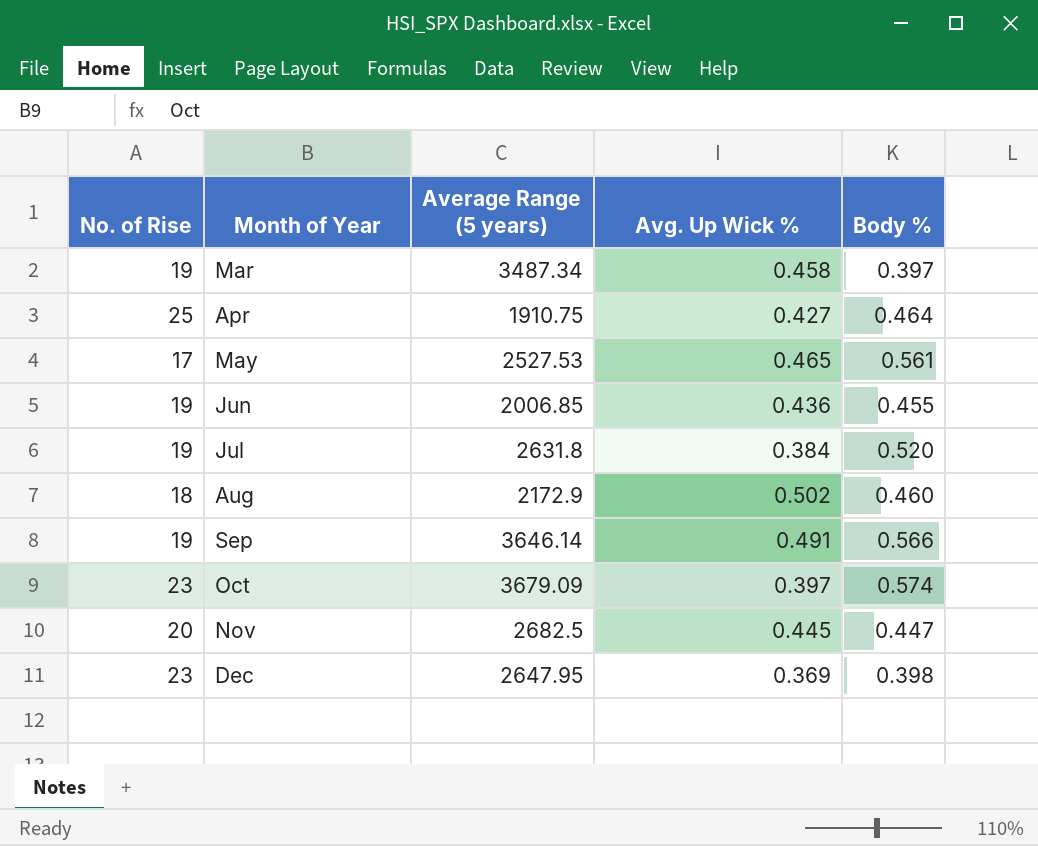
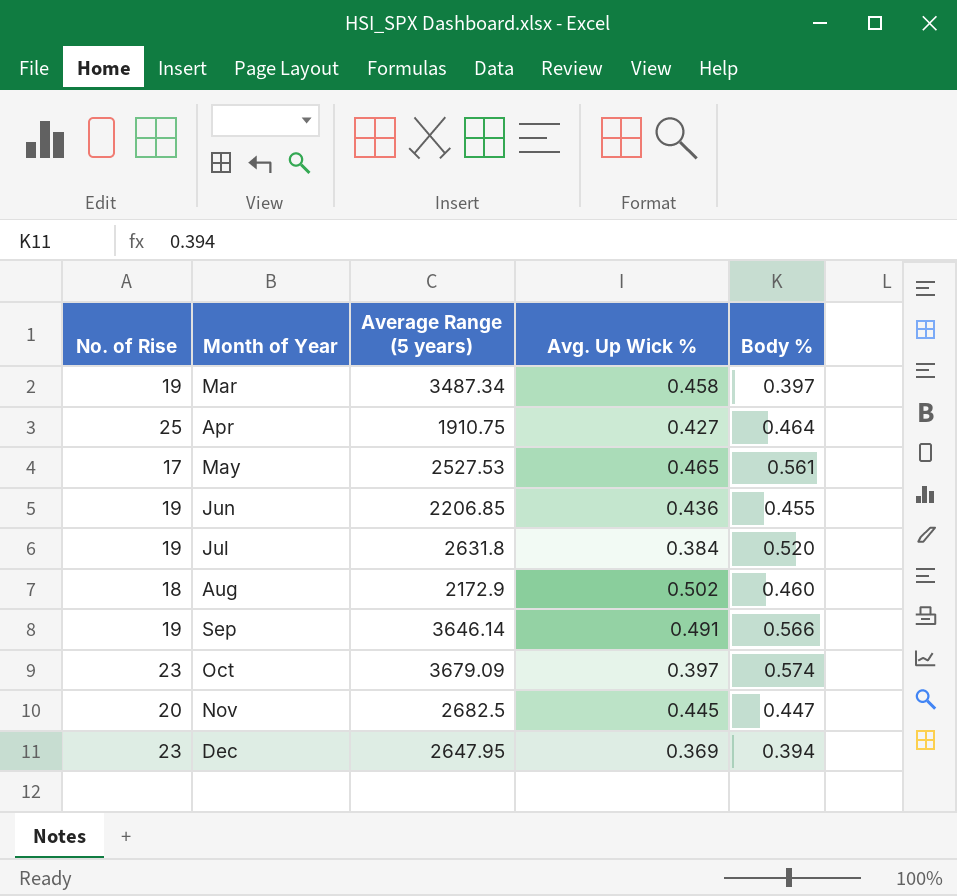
Jun | Average Range (5 years): 2006.85 -> 2206.85
Dec | Body %: 0.398 -> 0.394

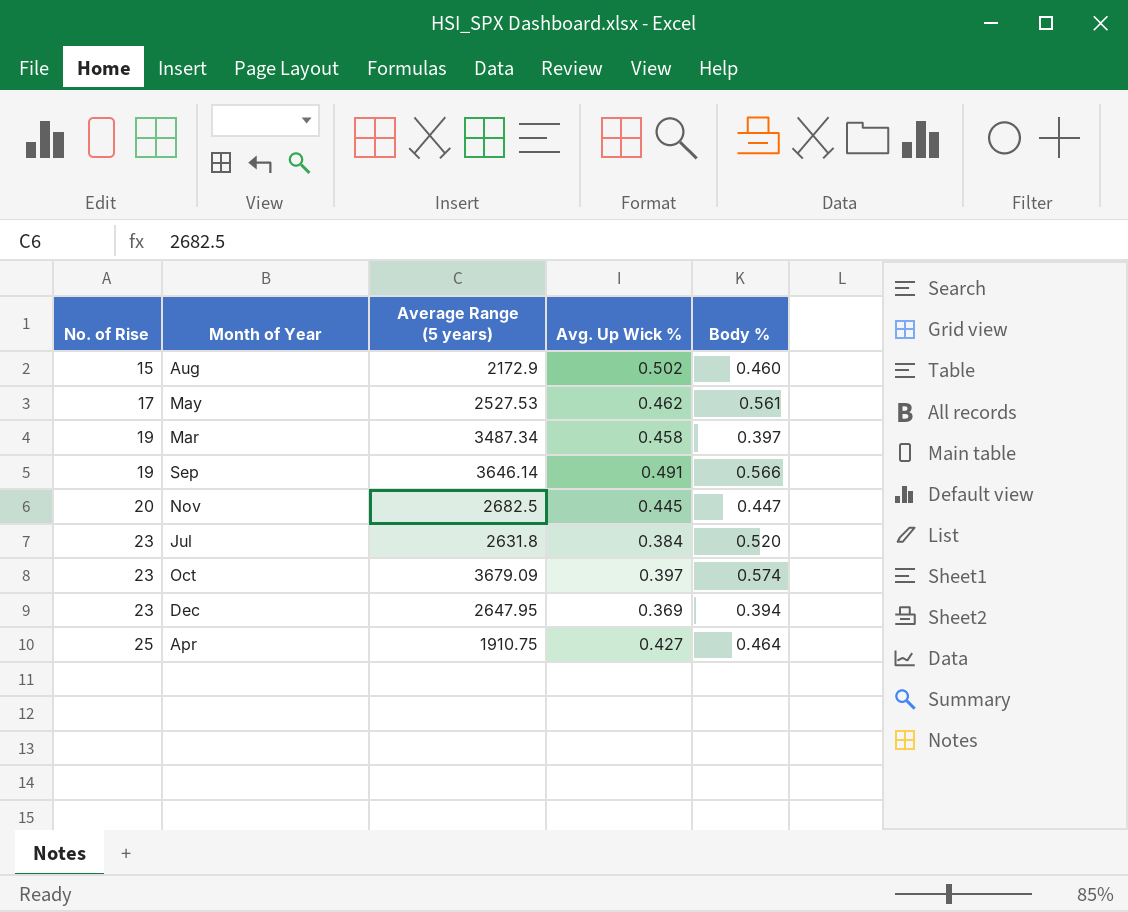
row order: Month of Year ascending -> No. of Rise ascending
row Jun: 19 | 2206.85 | 0.436 | 0.455 -> none
Aug | No. of Rise: 18 -> 15
May | Avg. Up Wick %: 0.465 -> 0.462
Jul | No. of Rise: 19 -> 23

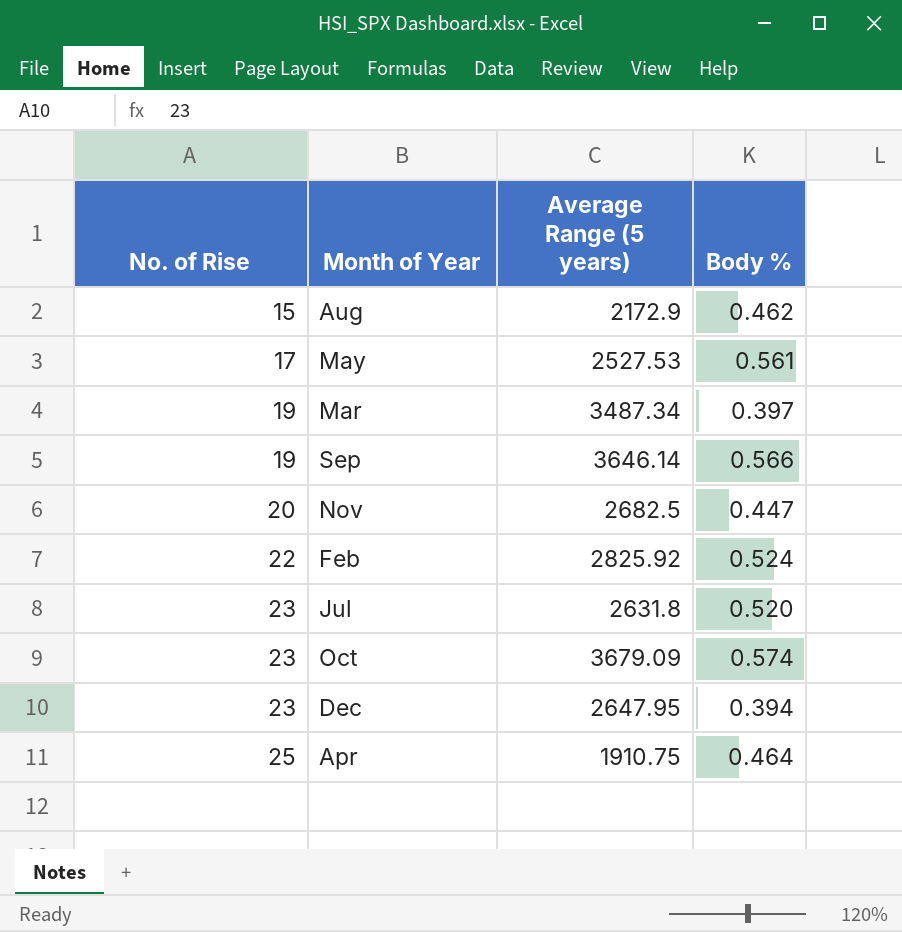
column Avg. Up Wick % | position: 4 -> none
Aug | Body %: 0.460 -> 0.462
row Feb: none -> 22 | 2825.92 | 0.524

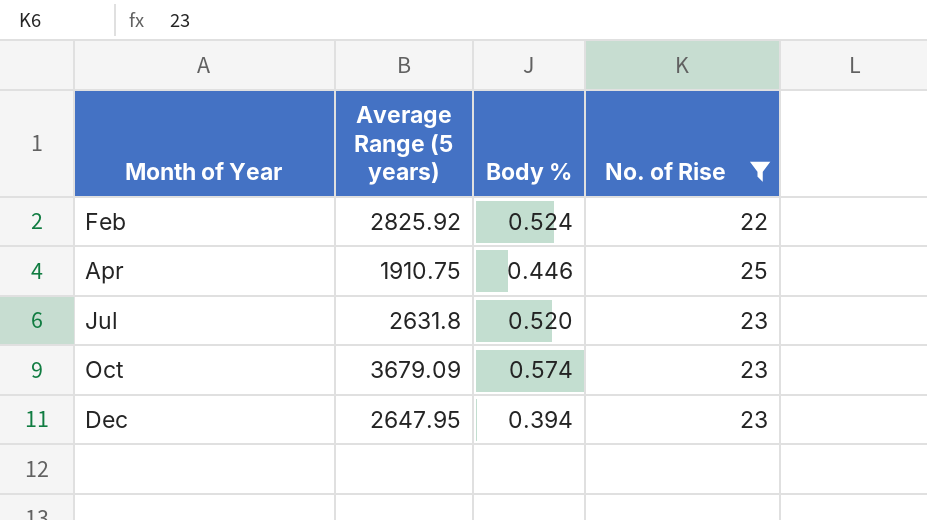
filter: none -> No. of Rise >= 22
row order: No. of Rise ascending -> Month of Year ascending
column No. of Rise | position: 1 -> 4
Apr | Body %: 0.464 -> 0.446

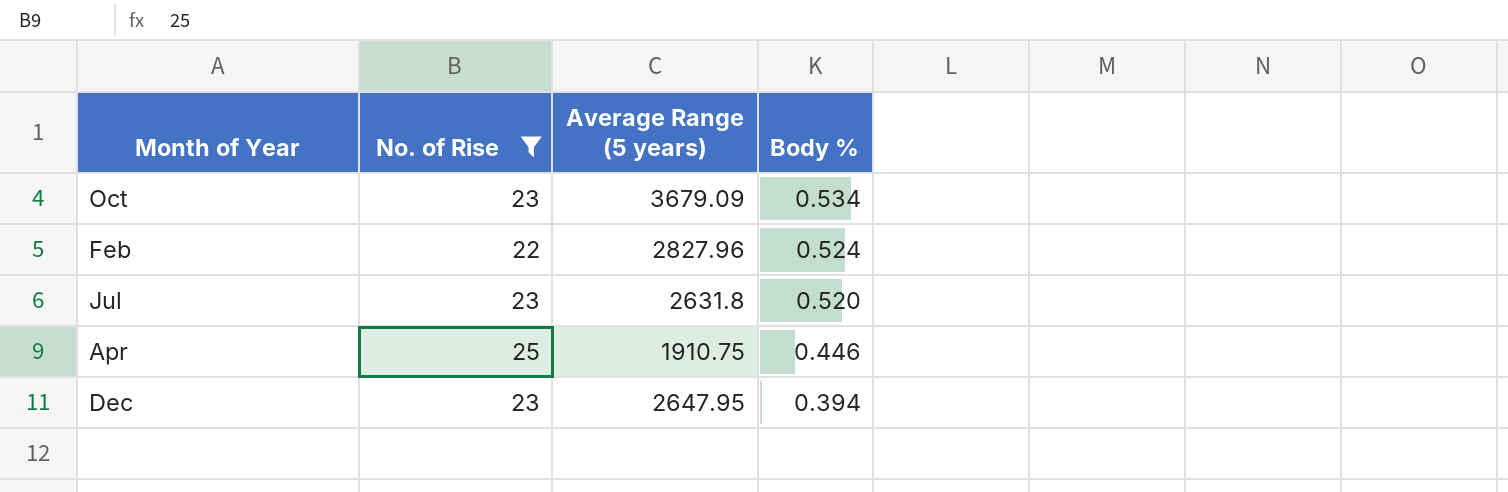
row order: Month of Year ascending -> Body % descending
column No. of Rise | position: 4 -> 2
Oct | Body %: 0.574 -> 0.534
Feb | Average Range (5 years): 2825.92 -> 2827.96

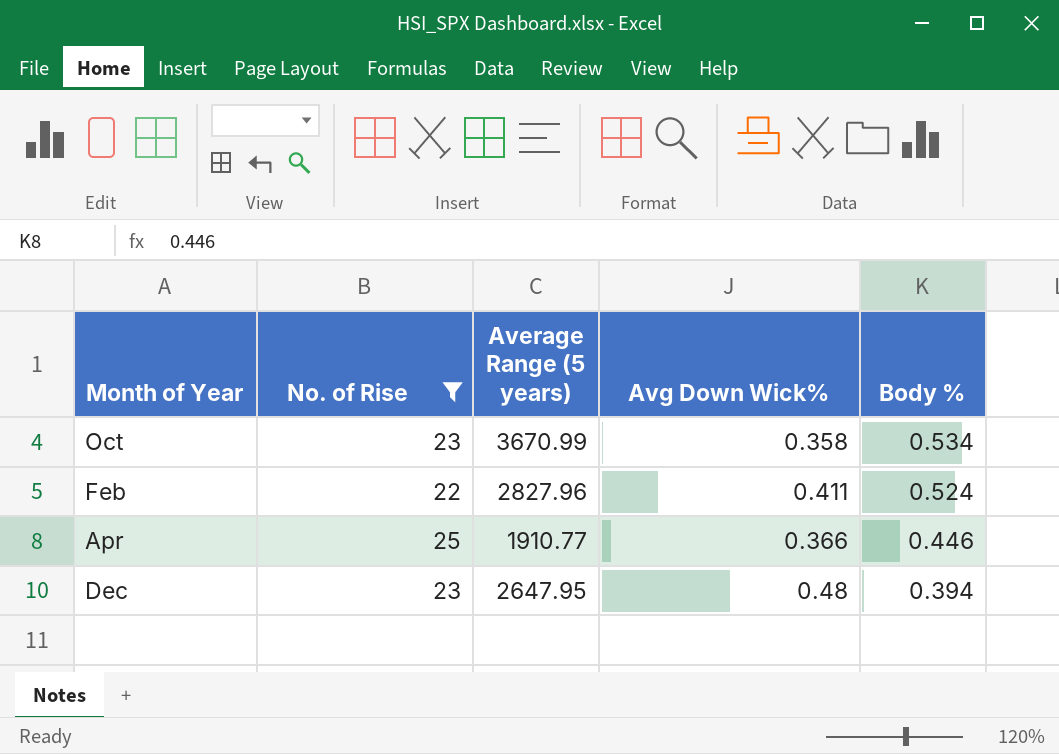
column Avg Down Wick% | position: none -> 4
row Jul: 23 | 2631.8 | 0.520 -> none
Oct | Average Range (5 years): 3679.09 -> 3670.99
Apr | Average Range (5 years): 1910.75 -> 1910.77

